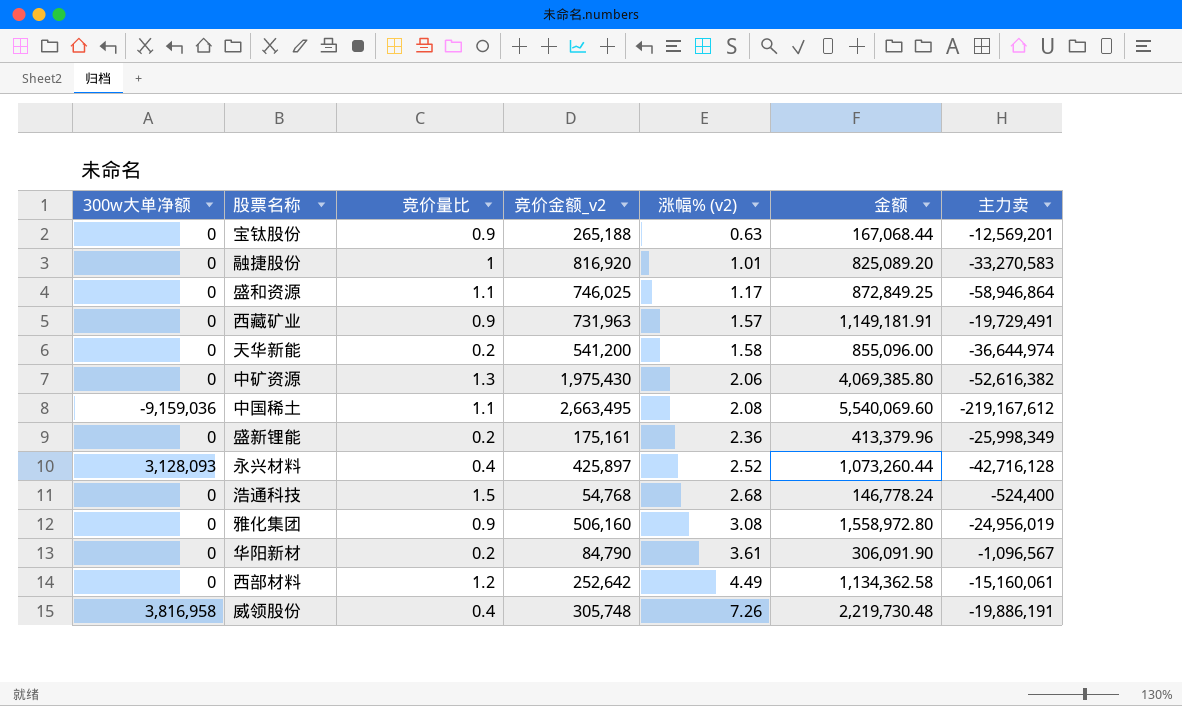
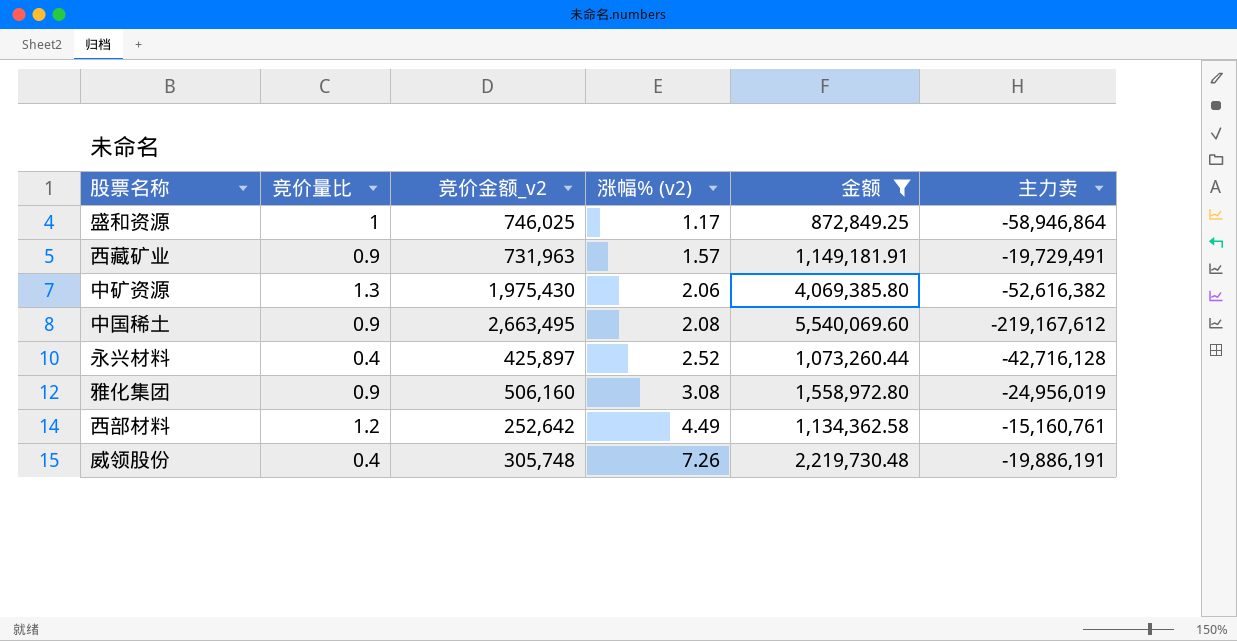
filter: none -> 金额 >= 872,849.25
column 300w大单净额 | position: 1 -> none
盛和资源 | 竞价量比: 1.1 -> 1
中国稀土 | 竞价量比: 1.1 -> 0.9
西部材料 | 主力卖: -15,160,061 -> -15,160,761

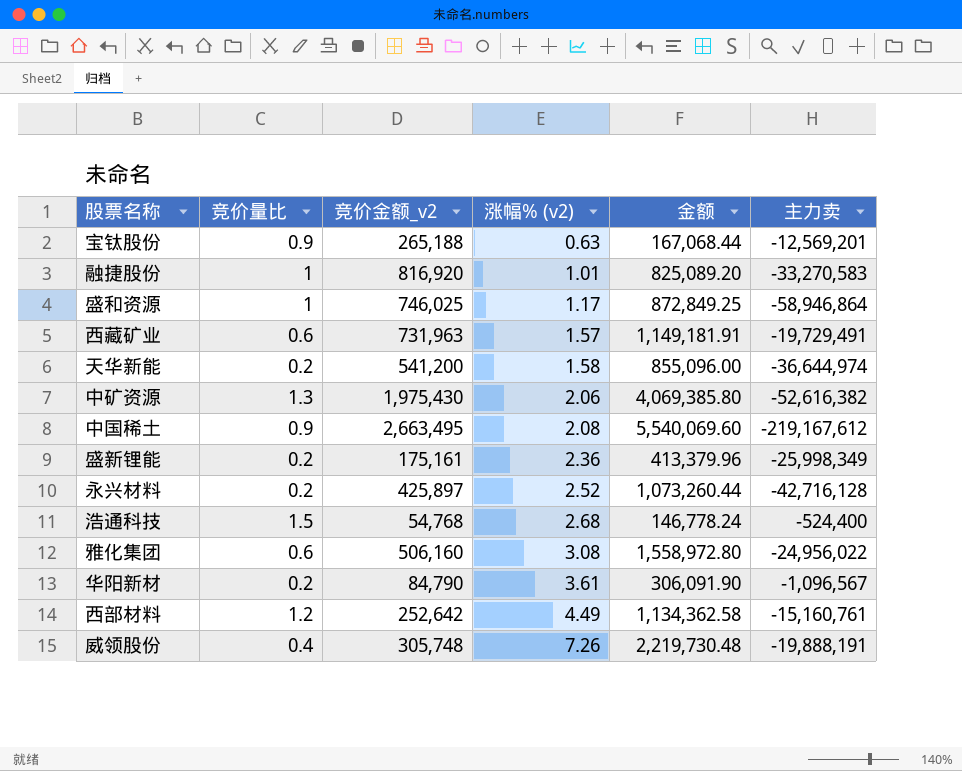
filter: 金额 >= 872,849.25 -> none
西藏矿业 | 竞价量比: 0.9 -> 0.6
永兴材料 | 竞价量比: 0.4 -> 0.2
雅化集团 | 竞价量比: 0.9 -> 0.6
雅化集团 | 主力卖: -24,956,019 -> -24,956,022
威领股份 | 主力卖: -19,886,191 -> -19,888,191

